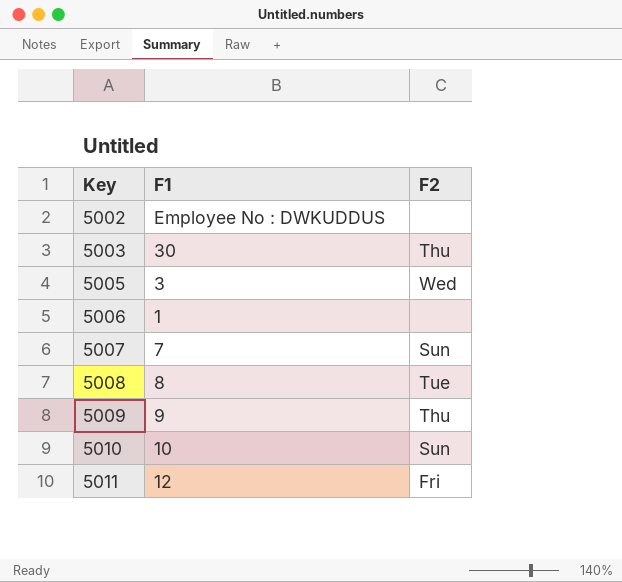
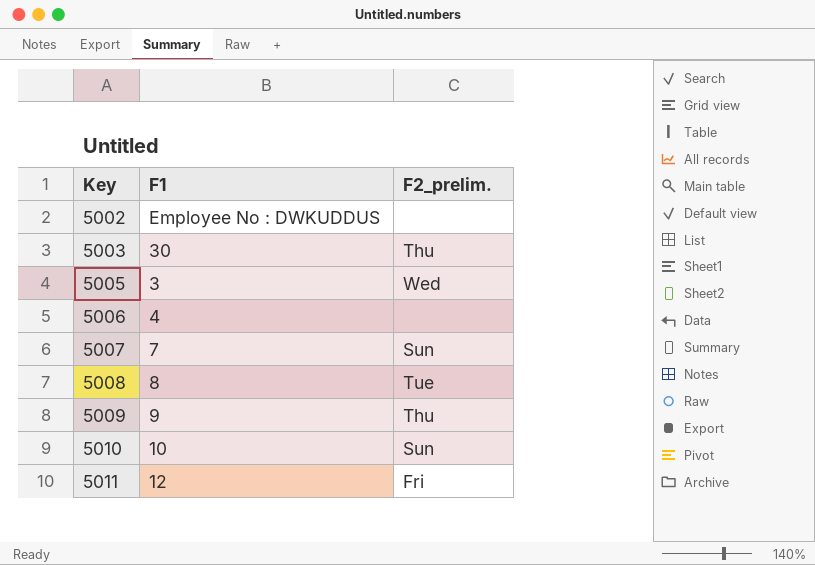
column name: F2 -> F2_prelim.
5006 | F1: 1 -> 4

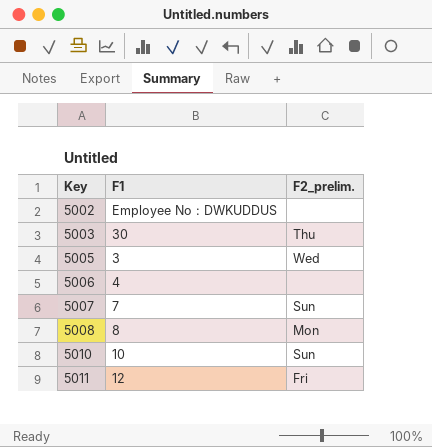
row 5009: 9 | Thu -> none
5008 | F2_prelim.: Tue -> Mon

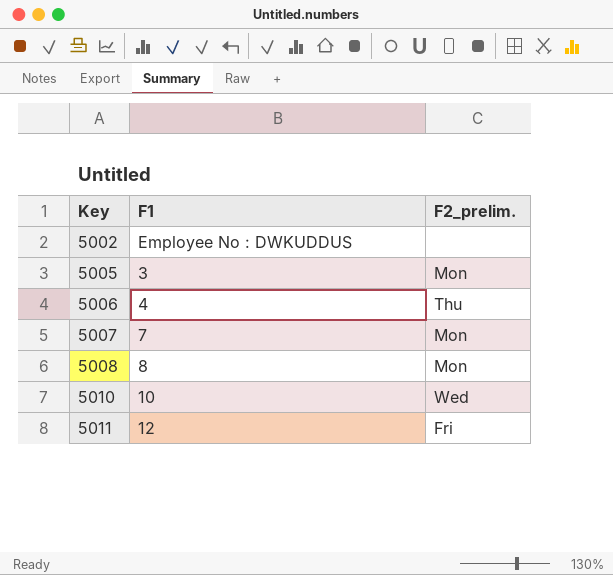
row 5003: 30 | Thu -> none
5005 | F2_prelim.: Wed -> Mon
5006 | F2_prelim.: none -> Thu
5007 | F2_prelim.: Sun -> Mon
5010 | F2_prelim.: Sun -> Wed

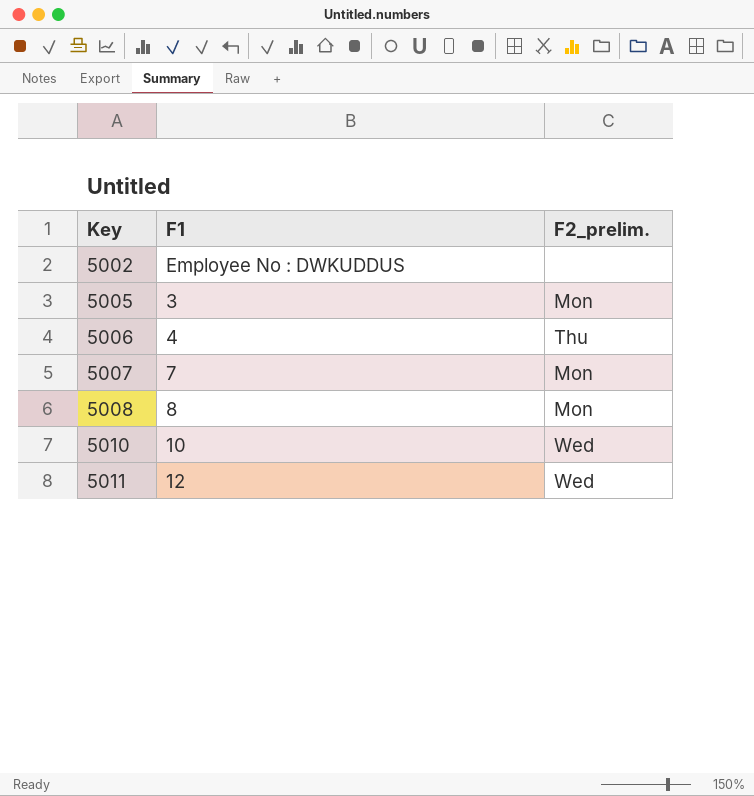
5011 | F2_prelim.: Fri -> Wed

